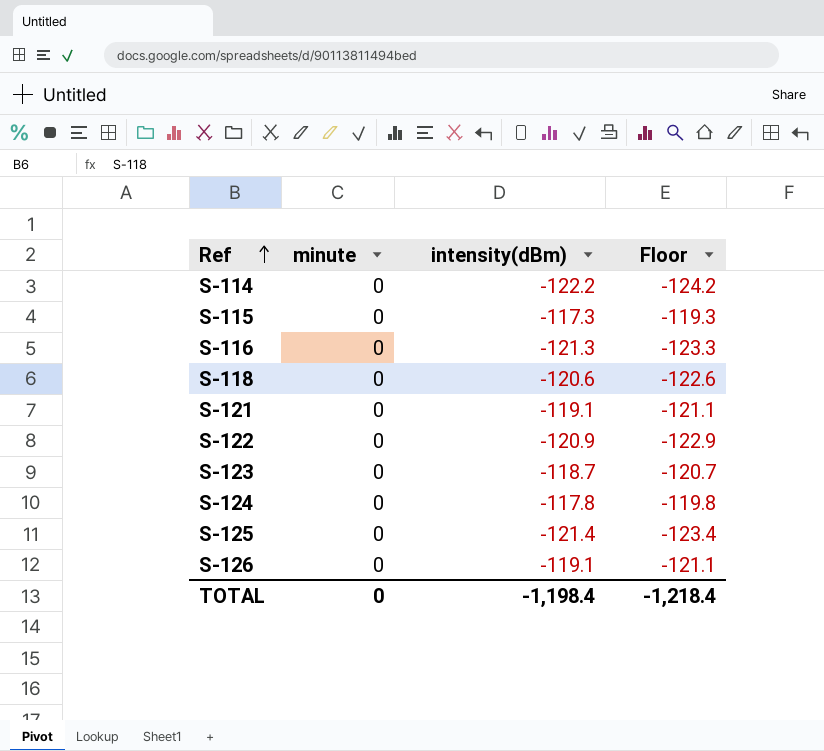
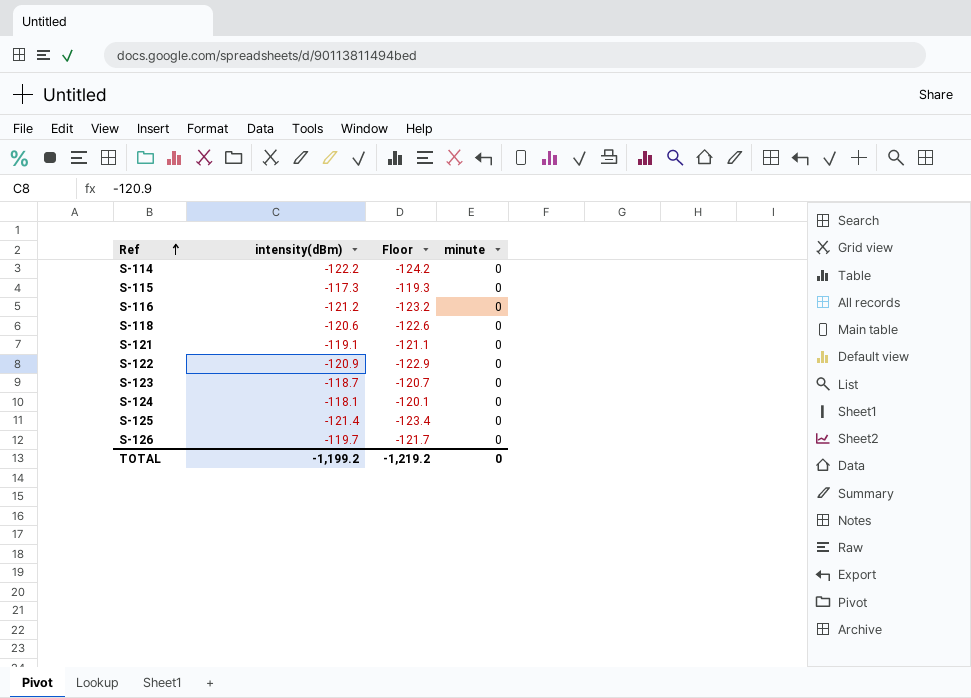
column minute | position: 2 -> 4
S-116 | intensity(dBm): -121.3 -> -121.2
S-116 | Floor: -123.3 -> -123.2
S-124 | intensity(dBm): -117.8 -> -118.1
S-124 | Floor: -119.8 -> -120.1
S-126 | intensity(dBm): -119.1 -> -119.7
S-126 | Floor: -121.1 -> -121.7
TOTAL | intensity(dBm): -1,198.4 -> -1,199.2
TOTAL | Floor: -1,218.4 -> -1,219.2

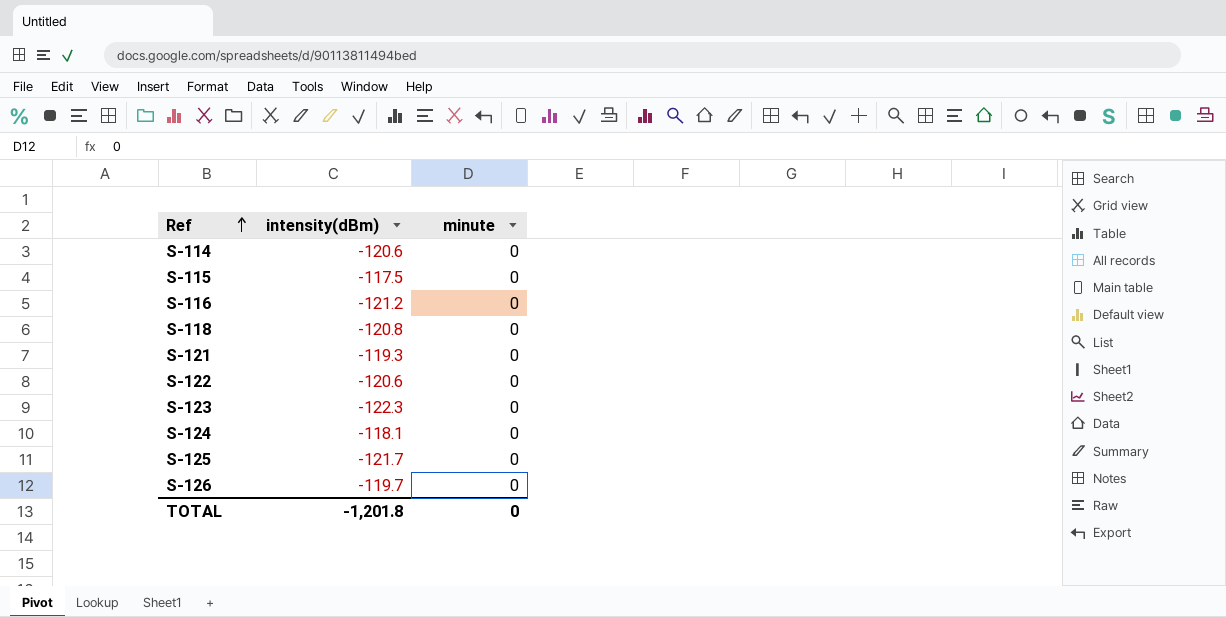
column Floor | formula: [intensity(dBm)] - 2 -> none
S-114 | intensity(dBm): -122.2 -> -120.6
S-115 | intensity(dBm): -117.3 -> -117.5
S-118 | intensity(dBm): -120.6 -> -120.8
S-121 | intensity(dBm): -119.1 -> -119.3
S-122 | intensity(dBm): -120.9 -> -120.6
S-123 | intensity(dBm): -118.7 -> -122.3
S-125 | intensity(dBm): -121.4 -> -121.7
TOTAL | intensity(dBm): -1,199.2 -> -1,201.8

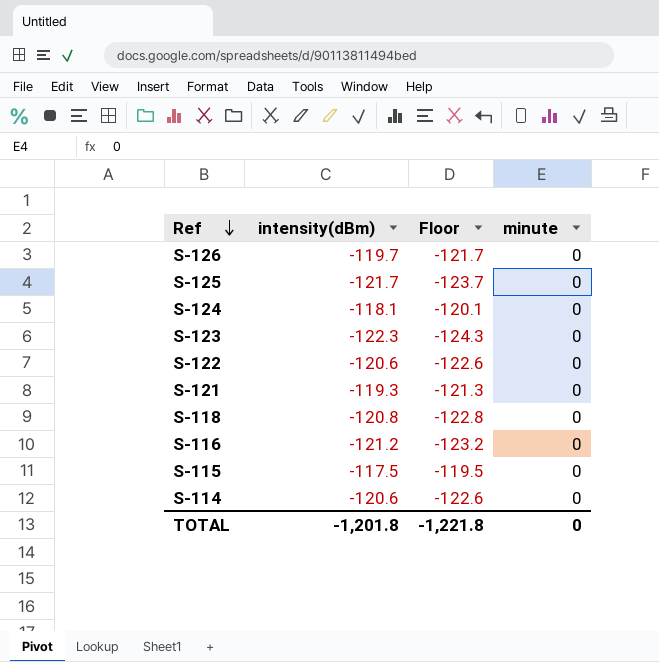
row order: Ref ascending -> Ref descending
column Floor | formula: none -> [intensity(dBm)] - 2

